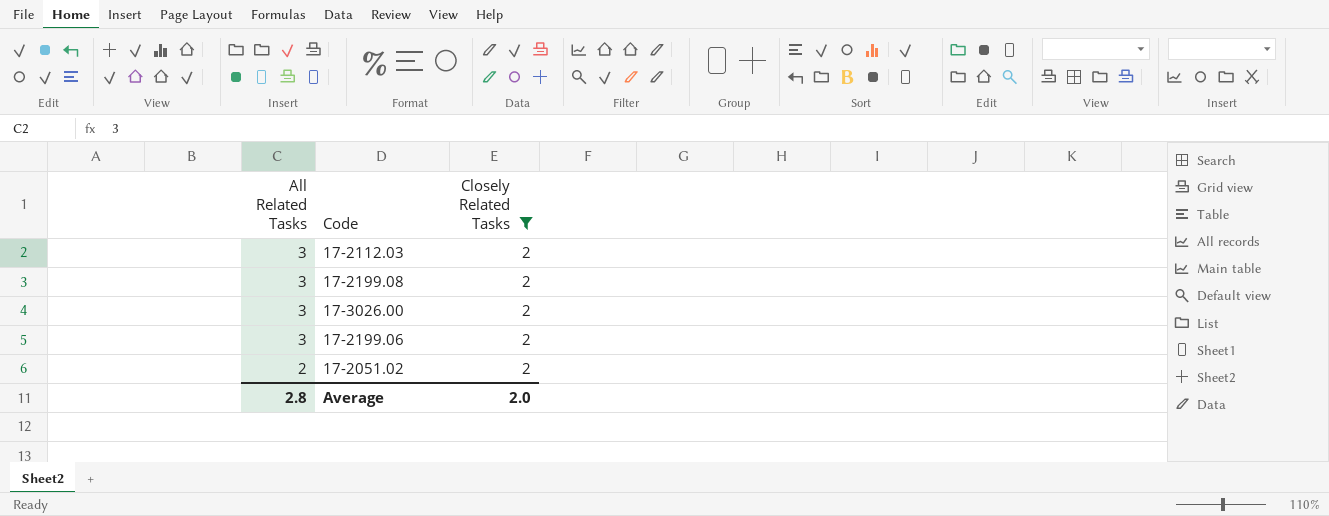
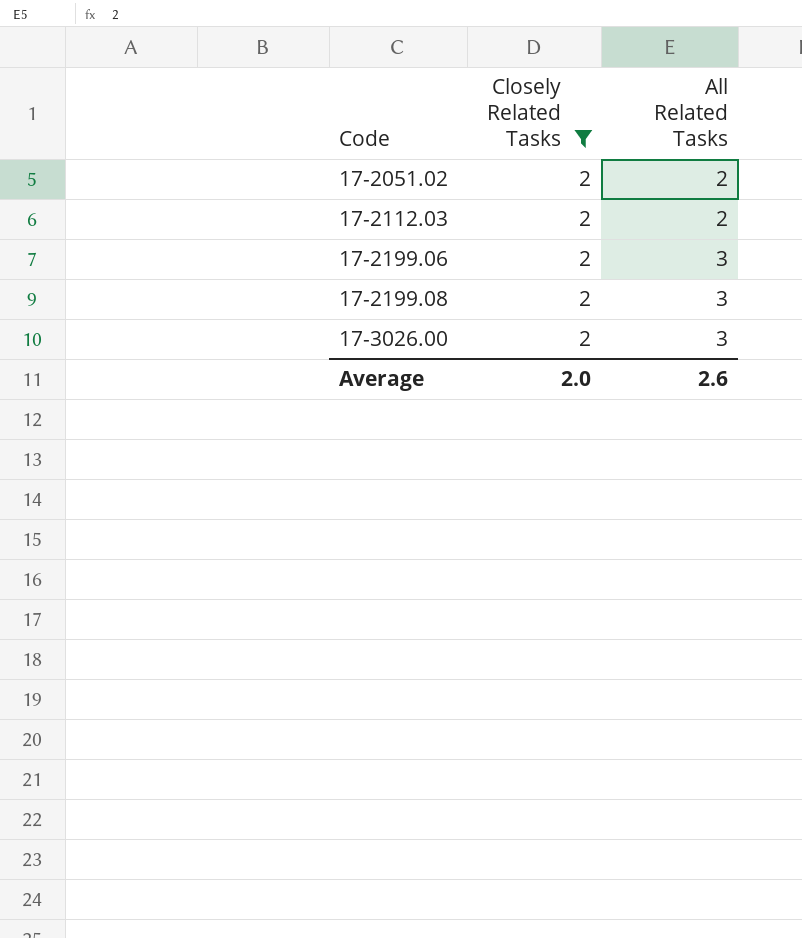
row order: All Related Tasks descending -> Code ascending
column All Related Tasks | position: 1 -> 3
17-2112.03 | All Related Tasks: 3 -> 2
Average | All Related Tasks: 2.8 -> 2.6

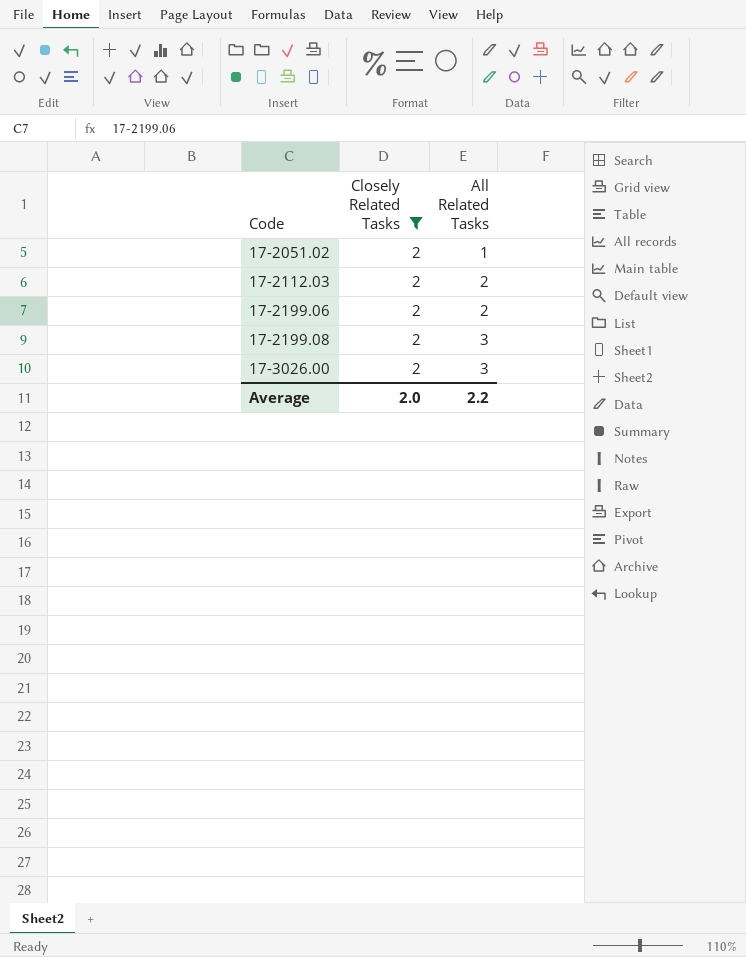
17-2051.02 | All Related Tasks: 2 -> 1
17-2199.06 | All Related Tasks: 3 -> 2
Average | All Related Tasks: 2.6 -> 2.2

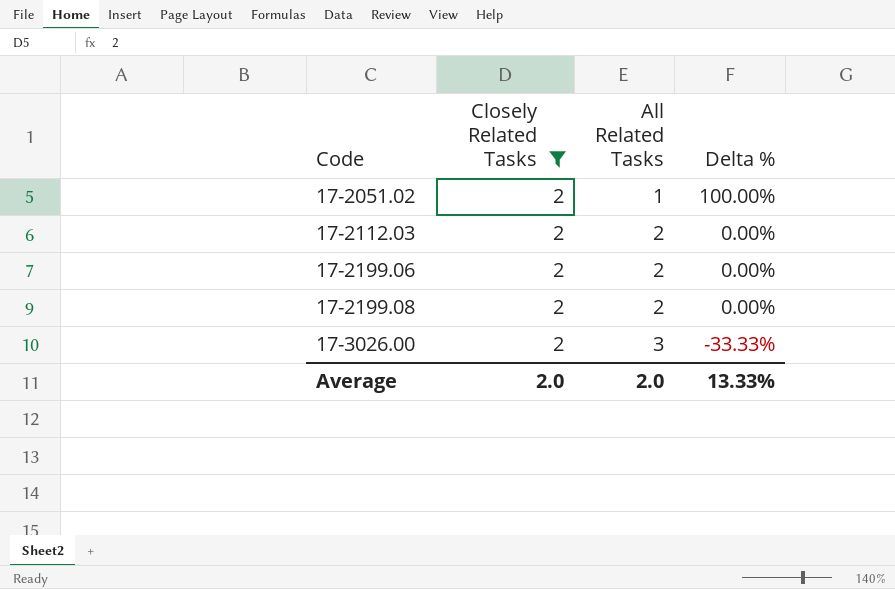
column Delta % | formula: none -> ([Closely Related Tasks] - [All Related Tasks]) / [All Related Tasks]
17-2199.08 | All Related Tasks: 3 -> 2
Average | All Related Tasks: 2.2 -> 2.0

